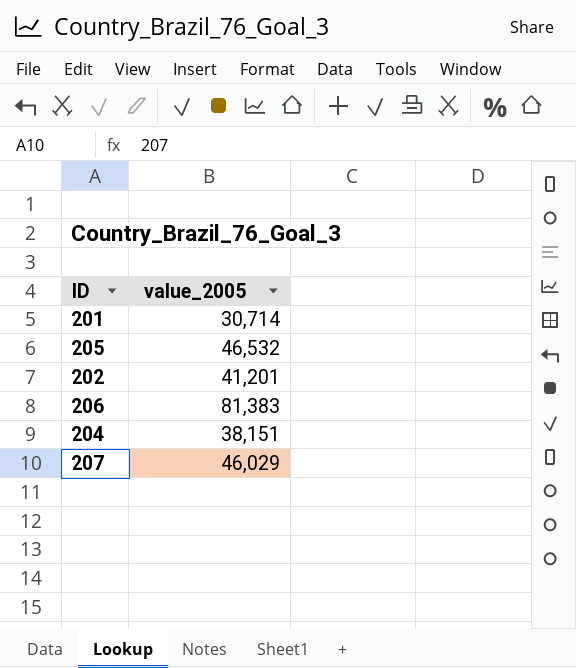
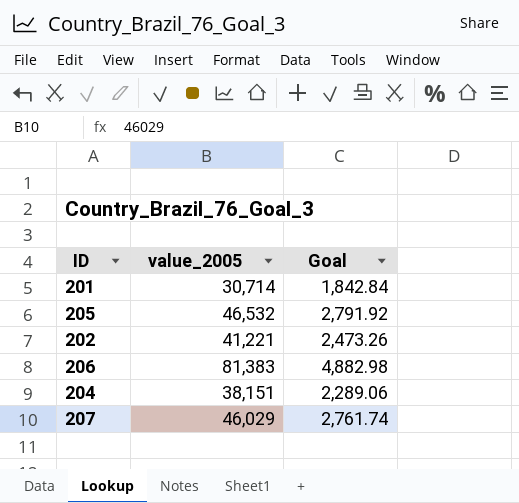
column Goal | formula: none -> [value_2005] * 0.06
202 | value_2005: 41,201 -> 41,221

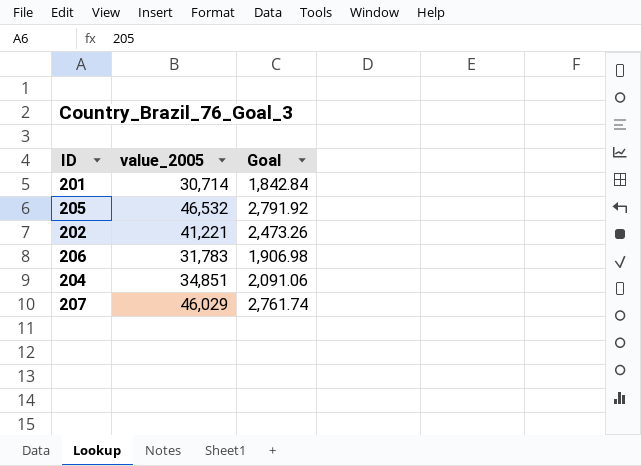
206 | value_2005: 81,383 -> 31,783
206 | Goal: 4,882.98 -> 1,906.98
204 | value_2005: 38,151 -> 34,851
204 | Goal: 2,289.06 -> 2,091.06

